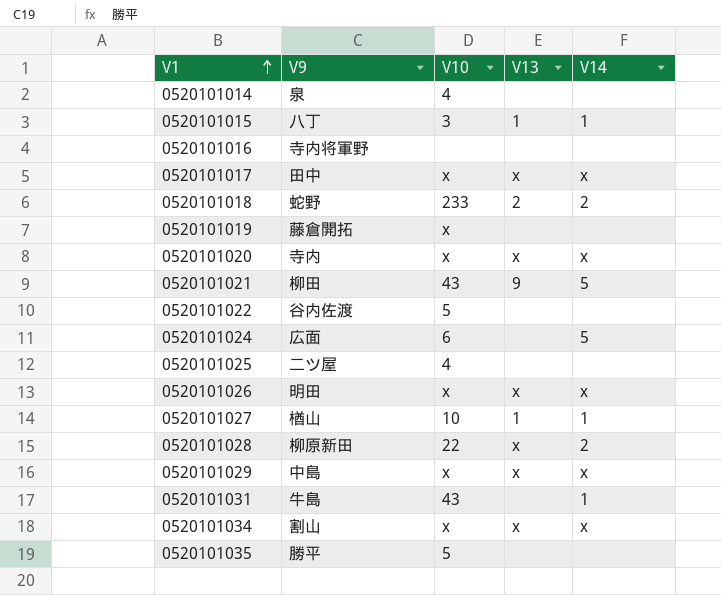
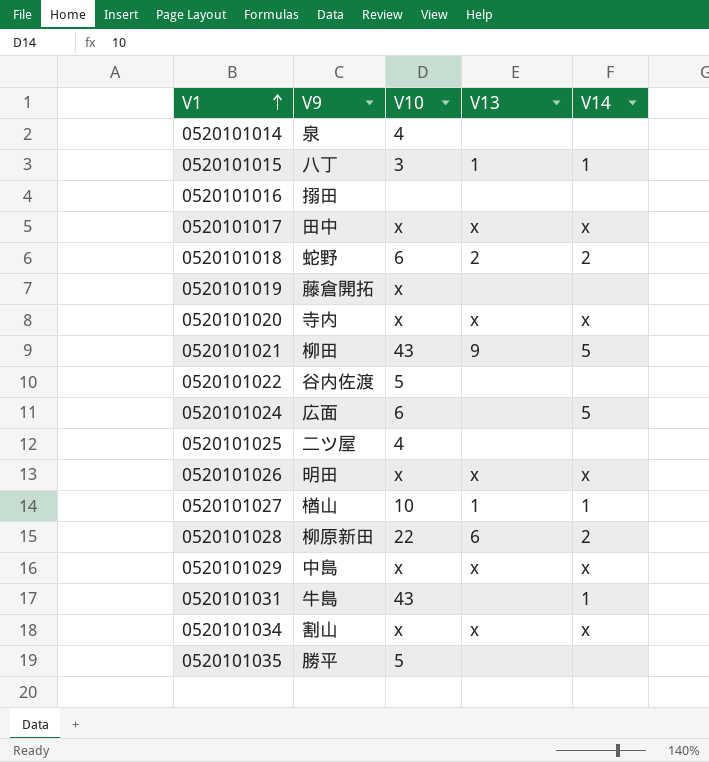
0520101016 | V9: 寺内将軍野 -> 搦田
0520101018 | V10: 233 -> 6
0520101028 | V13: x -> 6

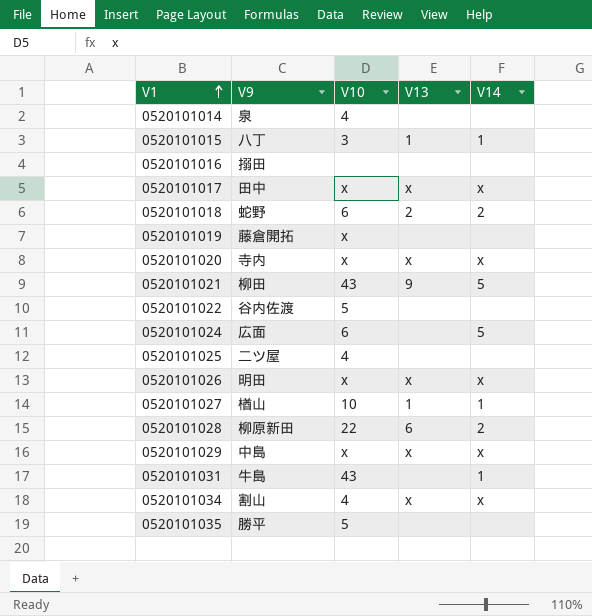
0520101034 | V10: x -> 4

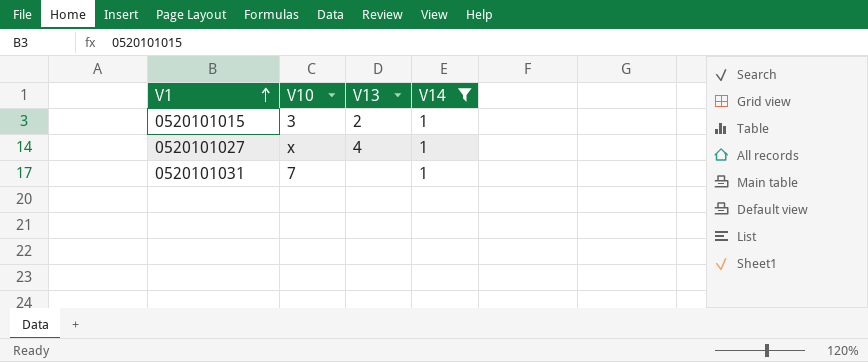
filter: none -> V14 = 1
column V9 | position: 2 -> none
0520101015 | V13: 1 -> 2
0520101027 | V10: 10 -> x
0520101027 | V13: 1 -> 4
0520101031 | V10: 43 -> 7

